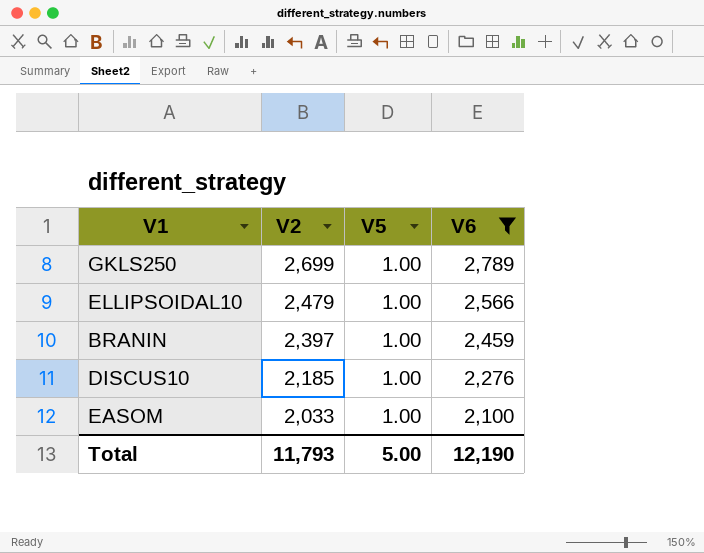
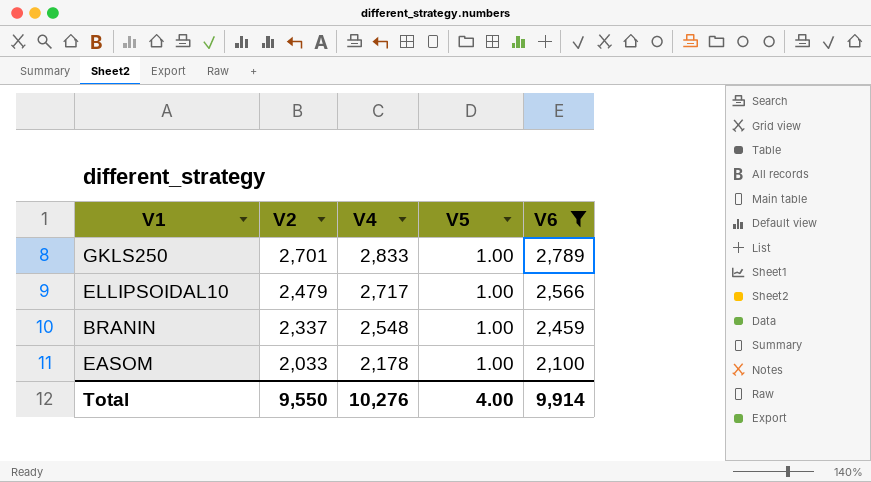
column V4 | position: none -> 3
row DISCUS10: 2,185 | 1.00 | 2,276 -> none
GKLS250 | V2: 2,699 -> 2,701
BRANIN | V2: 2,397 -> 2,337
Total | V2: 11,793 -> 9,550
Total | V5: 5.00 -> 4.00
Total | V6: 12,190 -> 9,914

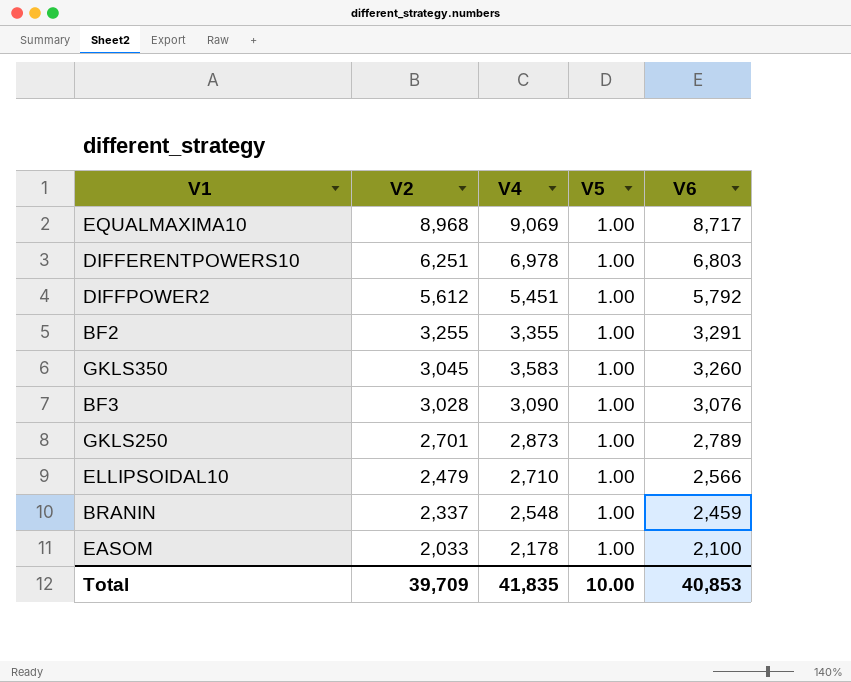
filter: V6 <= 2,789 -> none
GKLS250 | V4: 2,833 -> 2,873
ELLIPSOIDAL10 | V4: 2,717 -> 2,710
Total | V2: 9,550 -> 39,709
Total | V4: 10,276 -> 41,835
Total | V5: 4.00 -> 10.00
Total | V6: 9,914 -> 40,853

